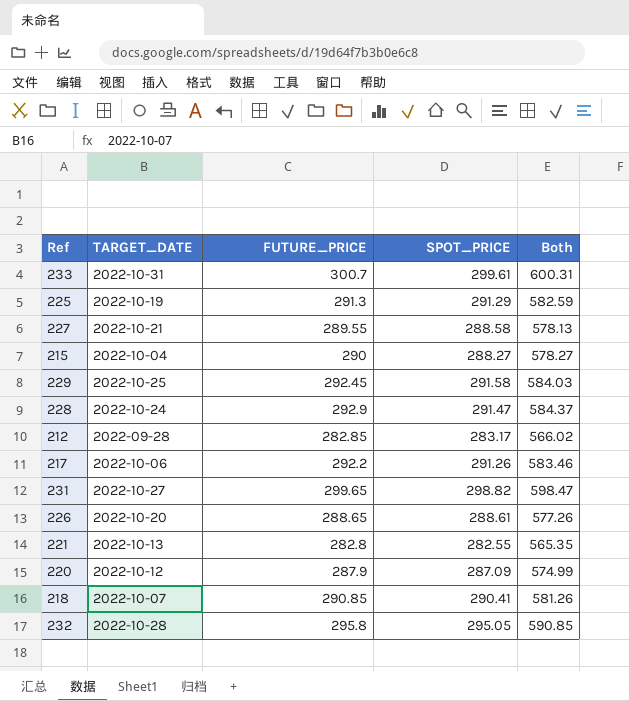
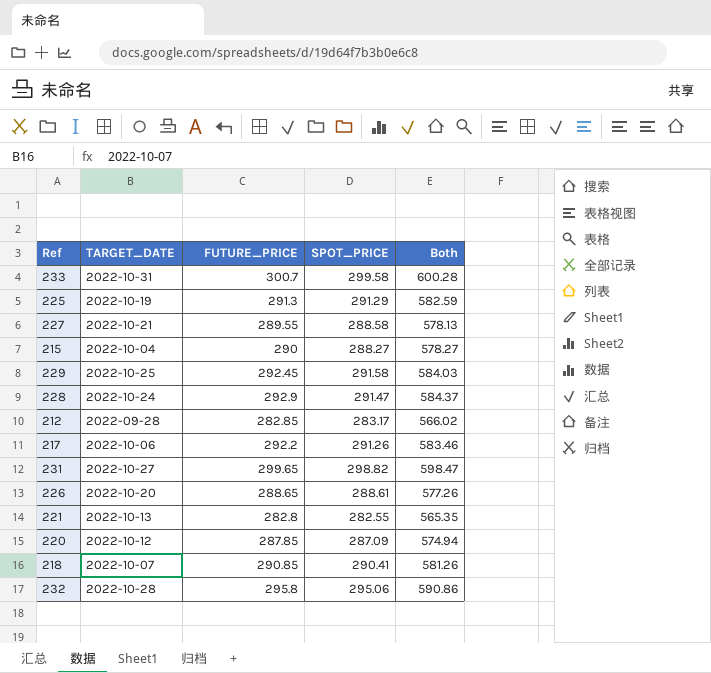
233 | SPOT_PRICE: 299.61 -> 299.58
233 | Both: 600.31 -> 600.28
220 | FUTURE_PRICE: 287.9 -> 287.85
220 | Both: 574.99 -> 574.94
232 | SPOT_PRICE: 295.05 -> 295.06
232 | Both: 590.85 -> 590.86

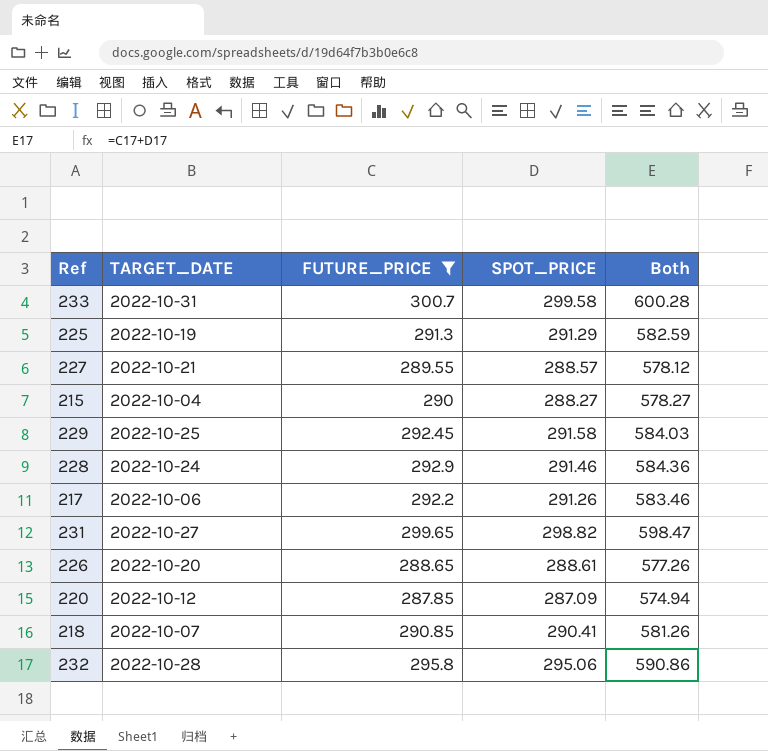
filter: none -> FUTURE_PRICE >= 287.85
227 | SPOT_PRICE: 288.58 -> 288.57
227 | Both: 578.13 -> 578.12
228 | SPOT_PRICE: 291.47 -> 291.46
228 | Both: 584.37 -> 584.36

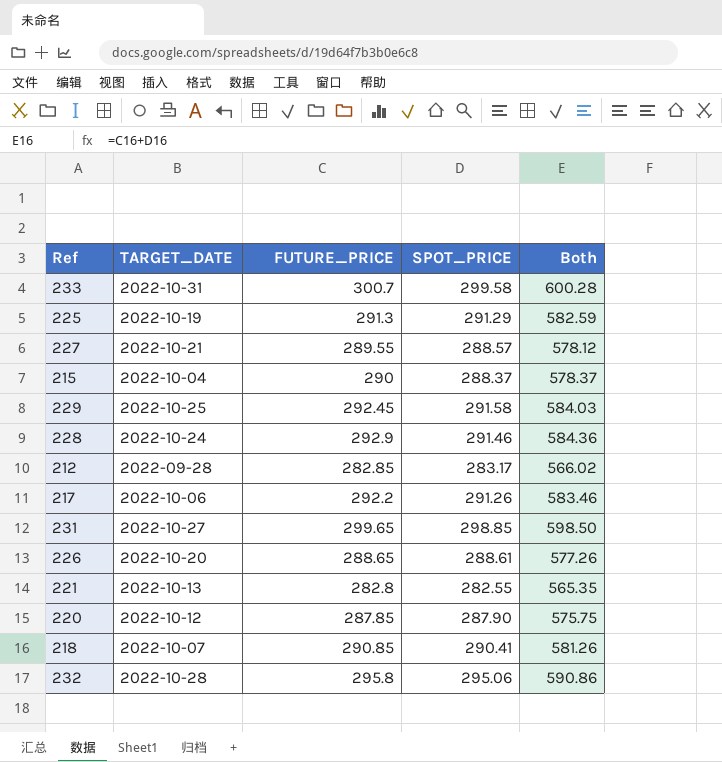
filter: FUTURE_PRICE >= 287.85 -> none
215 | SPOT_PRICE: 288.27 -> 288.37
215 | Both: 578.27 -> 578.37
231 | SPOT_PRICE: 298.82 -> 298.85
231 | Both: 598.47 -> 598.50
220 | SPOT_PRICE: 287.09 -> 287.90
220 | Both: 574.94 -> 575.75

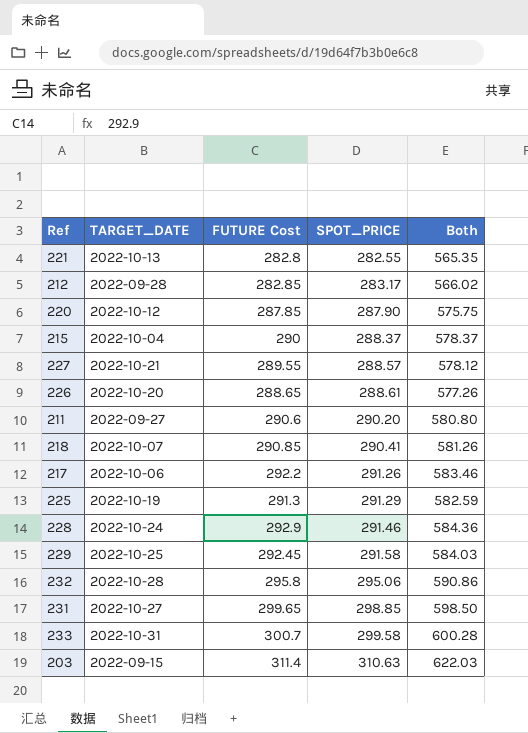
row order: none -> SPOT_PRICE ascending
column name: FUTURE_PRICE -> FUTURE Cost
row 211: none -> 2022-09-27 | 290.6 | 290.20 | 580.80
row 203: none -> 2022-09-15 | 311.4 | 310.63 | 622.03

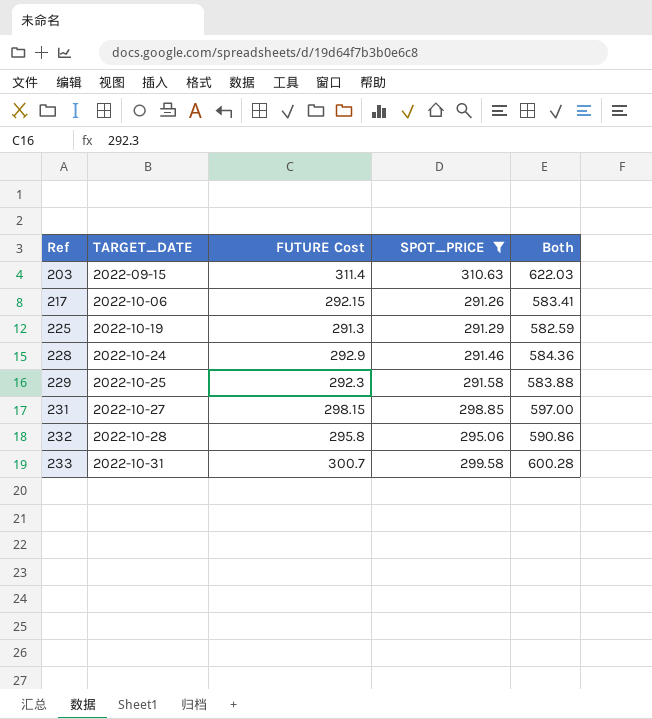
filter: none -> SPOT_PRICE >= 291.26
row order: SPOT_PRICE ascending -> Ref ascending
217 | FUTURE Cost: 292.2 -> 292.15
217 | Both: 583.46 -> 583.41
229 | FUTURE Cost: 292.45 -> 292.3
229 | Both: 584.03 -> 583.88
231 | FUTURE Cost: 299.65 -> 298.15
231 | Both: 598.50 -> 597.00

